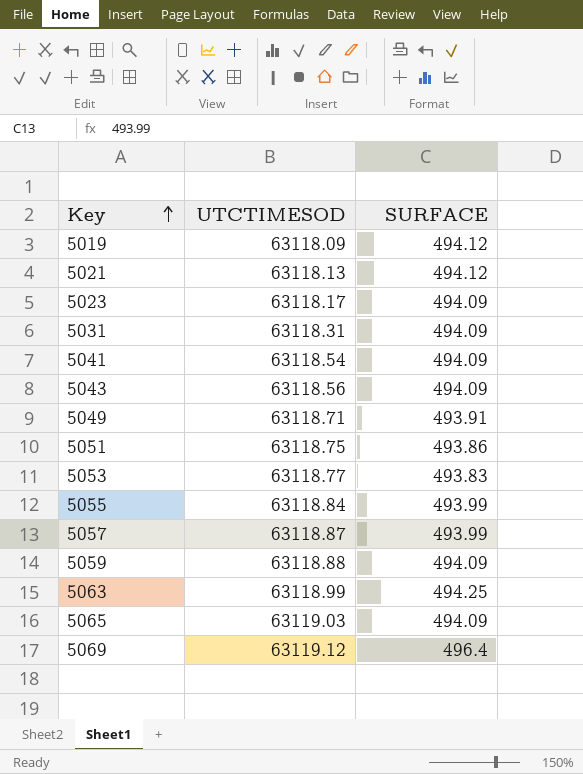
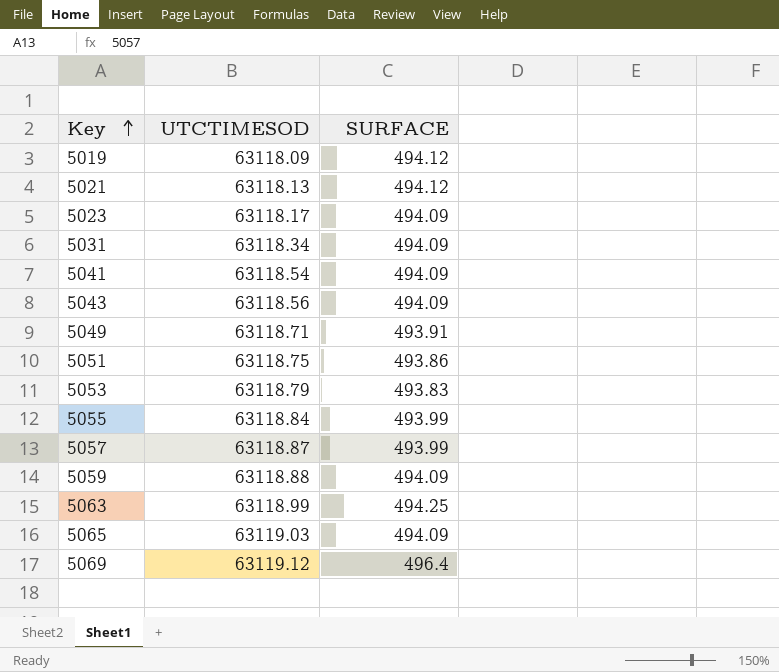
5031 | UTCTIMESOD: 63118.31 -> 63118.34
5053 | UTCTIMESOD: 63118.77 -> 63118.79

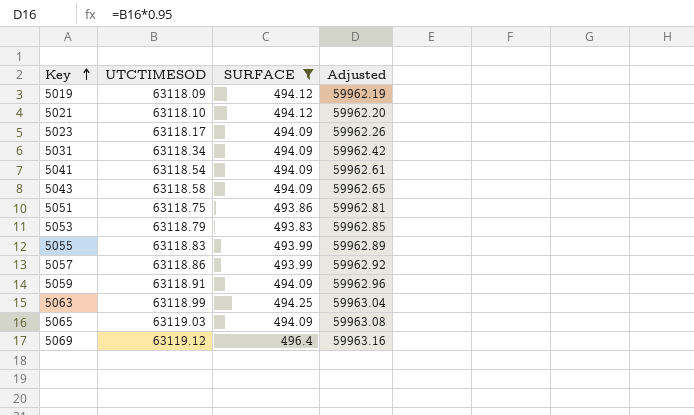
filter: none -> SURFACE != 493.91
column Adjusted | formula: none -> [UTCTIMESOD] * 0.95
5021 | UTCTIMESOD: 63118.13 -> 63118.10
5043 | UTCTIMESOD: 63118.56 -> 63118.58
5055 | UTCTIMESOD: 63118.84 -> 63118.83
5057 | UTCTIMESOD: 63118.87 -> 63118.86
5059 | UTCTIMESOD: 63118.88 -> 63118.91

